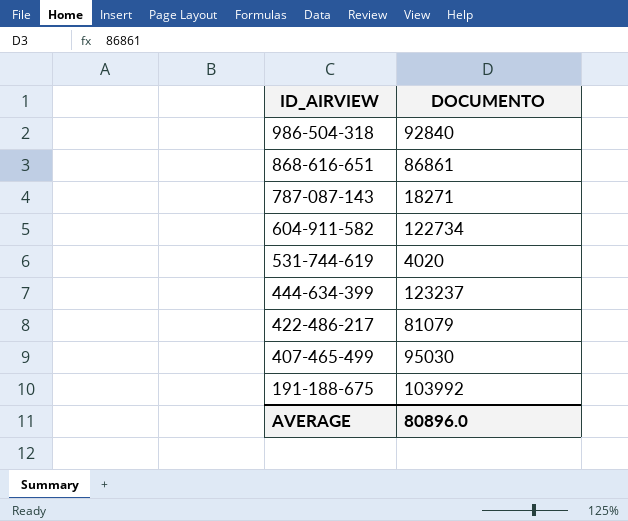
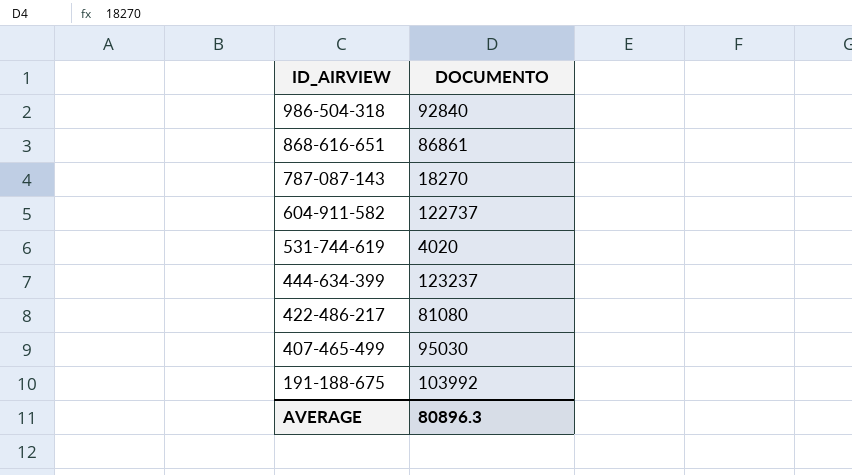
787-087-143 | DOCUMENTO: 18271 -> 18270
604-911-582 | DOCUMENTO: 122734 -> 122737
422-486-217 | DOCUMENTO: 81079 -> 81080
AVERAGE | DOCUMENTO: 80896.0 -> 80896.3

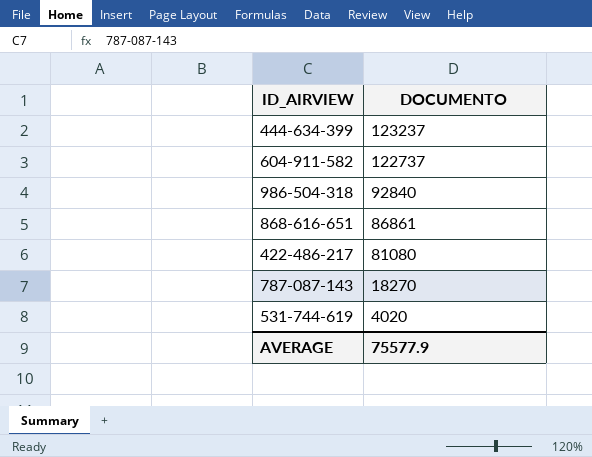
row order: ID_AIRVIEW descending -> DOCUMENTO descending
row 407-465-499: 95030 -> none
row 191-188-675: 103992 -> none
AVERAGE | DOCUMENTO: 80896.3 -> 75577.9

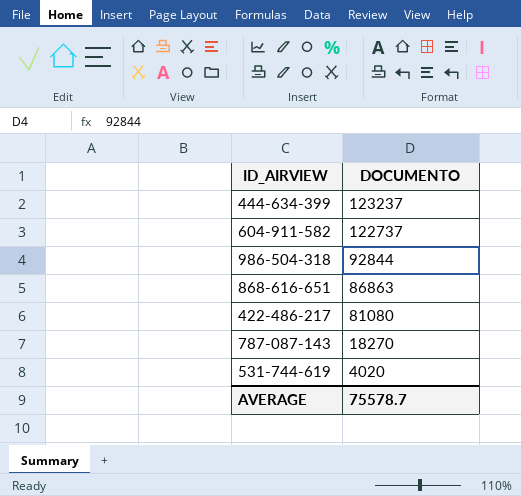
986-504-318 | DOCUMENTO: 92840 -> 92844
868-616-651 | DOCUMENTO: 86861 -> 86863
AVERAGE | DOCUMENTO: 75577.9 -> 75578.7

